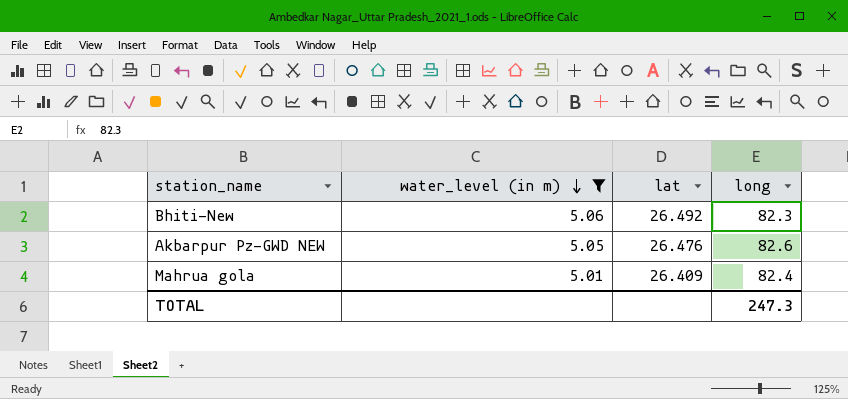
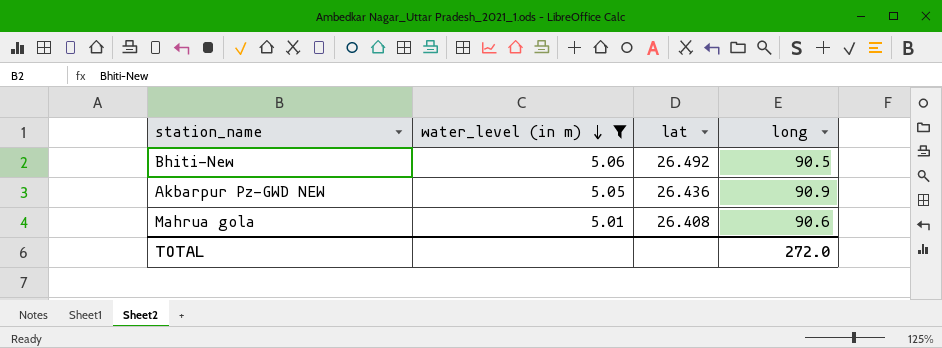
Bhiti-New | long: 82.3 -> 90.5
Akbarpur Pz-GWD NEW | lat: 26.476 -> 26.436
Akbarpur Pz-GWD NEW | long: 82.6 -> 90.9
Mahrua gola | lat: 26.409 -> 26.408
Mahrua gola | long: 82.4 -> 90.6
TOTAL | long: 247.3 -> 272.0

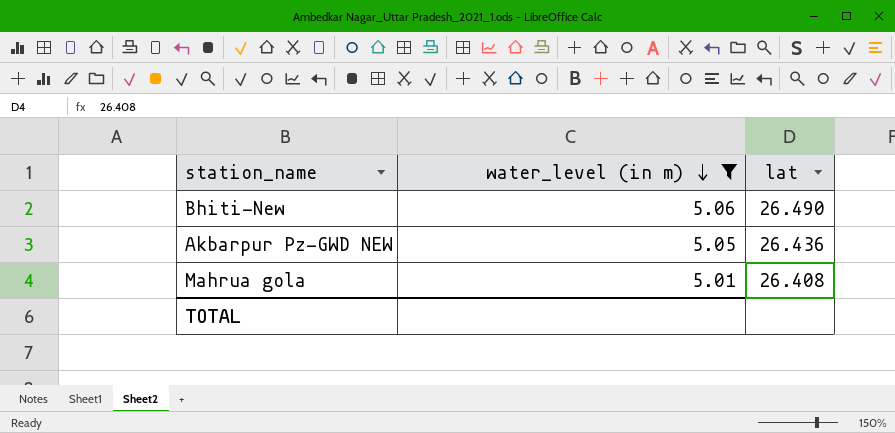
column long | position: 4 -> none
Bhiti-New | lat: 26.492 -> 26.490

